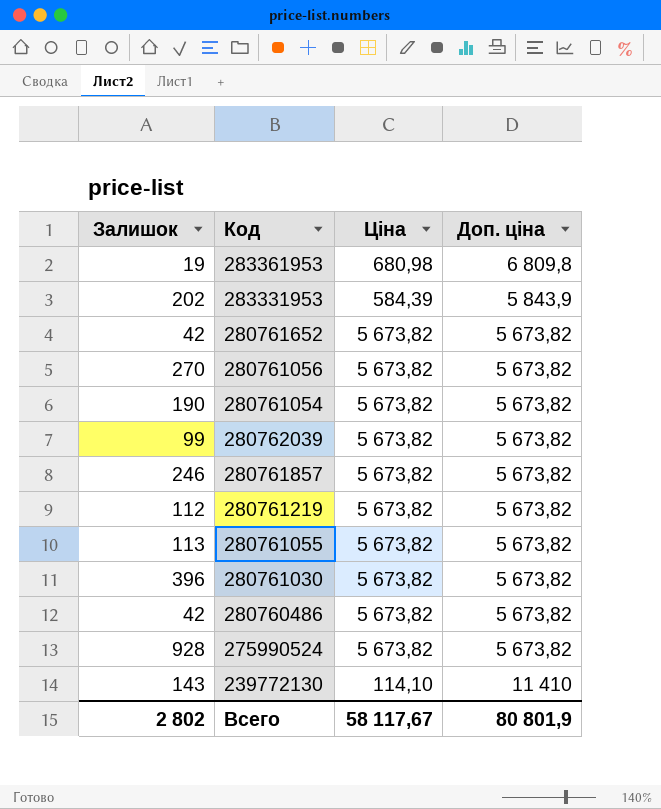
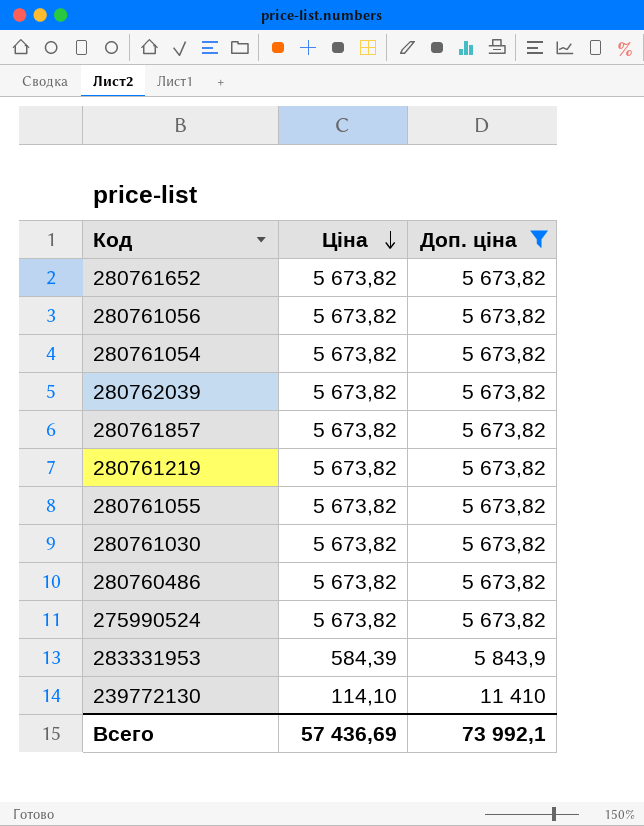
filter: none -> Доп. ціна != 6 809,8
row order: none -> Ціна descending
column Залишок | position: 1 -> none
Всего | Ціна: 58 117,67 -> 57 436,69
Всего | Доп. ціна: 80 801,9 -> 73 992,1

